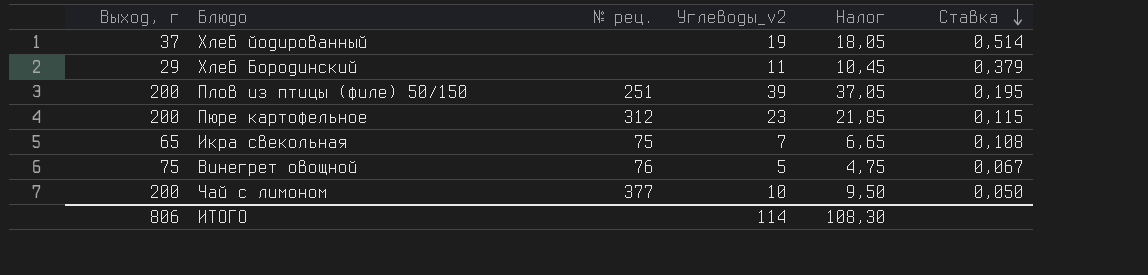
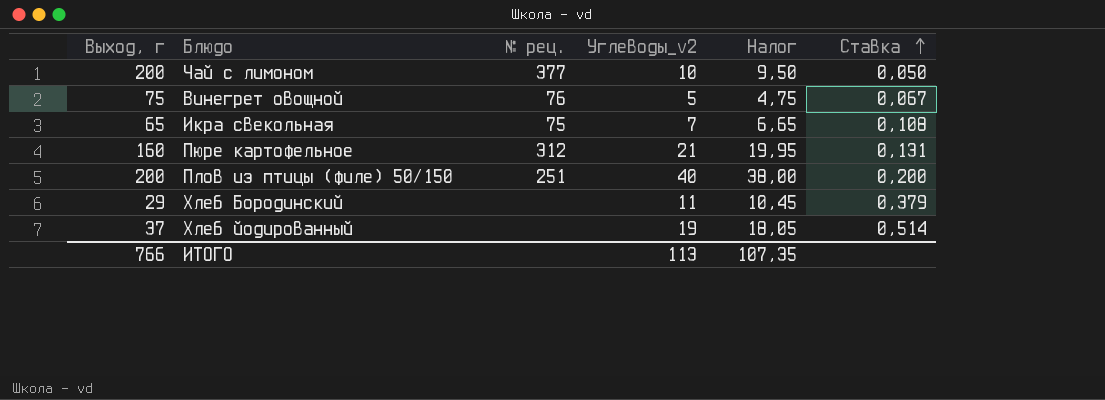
row order: Ставка descending -> Ставка ascending
Пюре картофельное | Выход, г: 200 -> 160
Пюре картофельное | Углеводы_v2: 23 -> 21
Пюре картофельное | Налог: 21,85 -> 19,95
Пюре картофельное | Ставка: 0,115 -> 0,131
Плов из птицы (филе) 50/150 | Углеводы_v2: 39 -> 40
Плов из птицы (филе) 50/150 | Налог: 37,05 -> 38,00
Плов из птицы (филе) 50/150 | Ставка: 0,195 -> 0,200
ИТОГО | Выход, г: 806 -> 766
ИТОГО | Углеводы_v2: 114 -> 113
ИТОГО | Налог: 108,30 -> 107,35

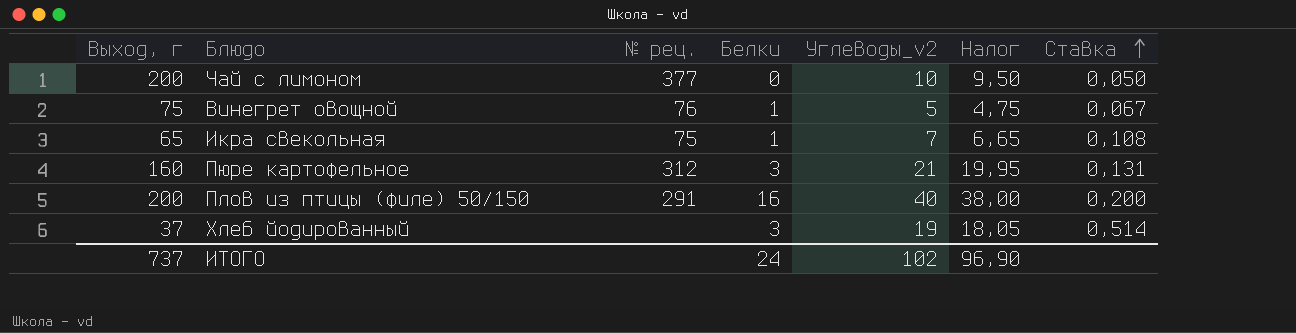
column Белки | position: none -> 4
row Хлеб Бородинский: 29 | none | 11 | 10,45 | 0,379 -> none
Плов из птицы (филе) 50/150 | № рец.: 251 -> 291
ИТОГО | Выход, г: 766 -> 737
ИТОГО | Углеводы_v2: 113 -> 102
ИТОГО | Налог: 107,35 -> 96,90

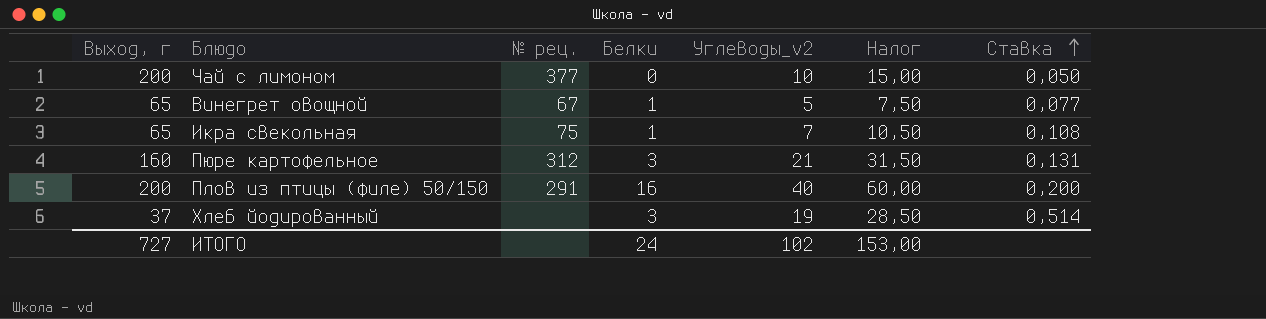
column Налог | formula: [Углеводы_v2] * 0,95 -> [Углеводы_v2] * 1,5
Винегрет овощной | Выход, г: 75 -> 65
Винегрет овощной | № рец.: 76 -> 67
Винегрет овощной | Ставка: 0,067 -> 0,077
ИТОГО | Выход, г: 737 -> 727
ИТОГО | Налог: 96,90 -> 153,00

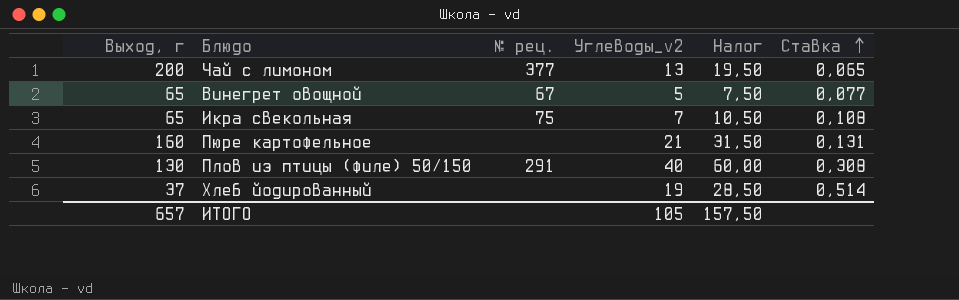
column Белки | position: 4 -> none
Чай с лимоном | Углеводы_v2: 10 -> 13
Чай с лимоном | Налог: 15,00 -> 19,50
Чай с лимоном | Ставка: 0,050 -> 0,065
Пюре картофельное | № рец.: 312 -> none
Плов из птицы (филе) 50/150 | Выход, г: 200 -> 130
Плов из птицы (филе) 50/150 | Ставка: 0,200 -> 0,308
ИТОГО | Выход, г: 727 -> 657
ИТОГО | Углеводы_v2: 102 -> 105
ИТОГО | Налог: 153,00 -> 157,50

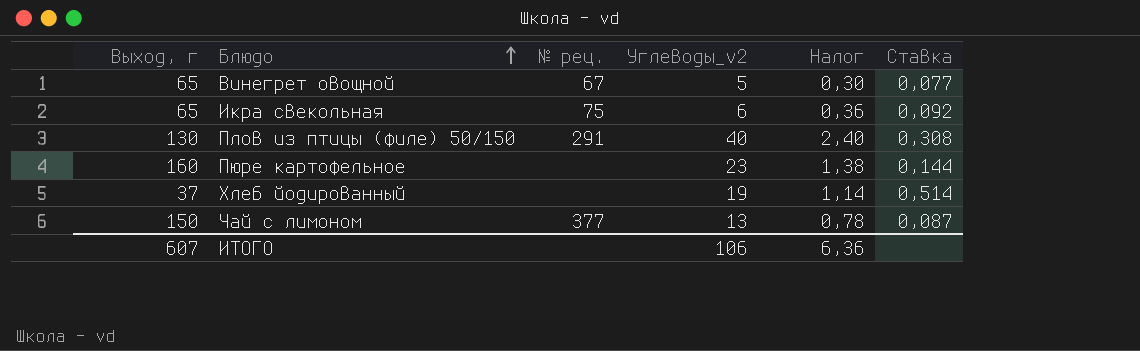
row order: Ставка ascending -> Блюдо ascending
column Налог | formula: [Углеводы_v2] * 1,5 -> [Углеводы_v2] * 0,06
Икра свекольная | Углеводы_v2: 7 -> 6
Икра свекольная | Ставка: 0,108 -> 0,092
Пюре картофельное | Углеводы_v2: 21 -> 23
Пюре картофельное | Ставка: 0,131 -> 0,144
Чай с лимоном | Выход, г: 200 -> 150
Чай с лимоном | Ставка: 0,065 -> 0,087
ИТОГО | Выход, г: 657 -> 607
ИТОГО | Углеводы_v2: 105 -> 106
ИТОГО | Налог: 157,50 -> 6,36

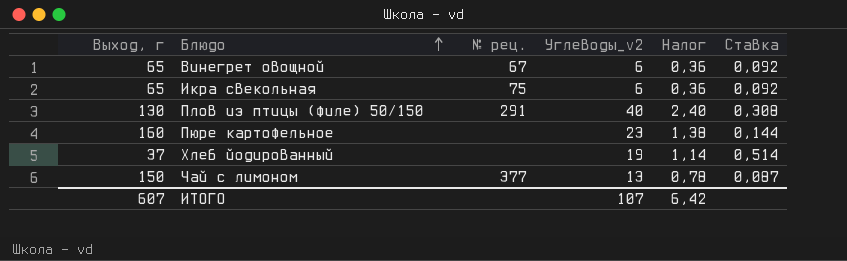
Винегрет овощной | Углеводы_v2: 5 -> 6
Винегрет овощной | Налог: 0,30 -> 0,36
Винегрет овощной | Ставка: 0,077 -> 0,092
ИТОГО | Углеводы_v2: 106 -> 107
ИТОГО | Налог: 6,36 -> 6,42

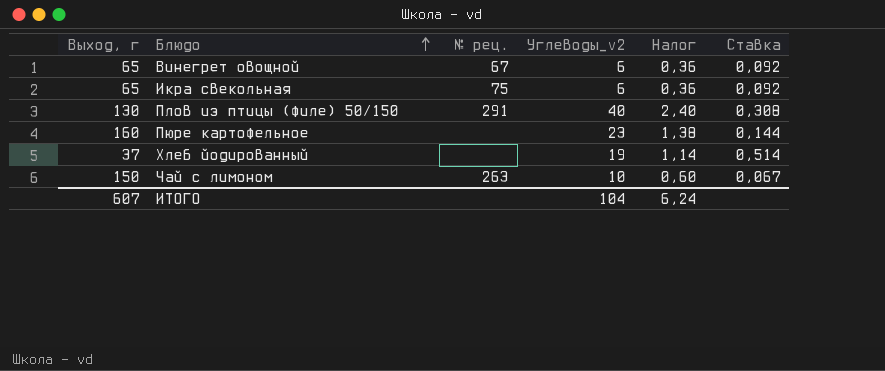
Чай с лимоном | № рец.: 377 -> 263
Чай с лимоном | Углеводы_v2: 13 -> 10
Чай с лимоном | Налог: 0,78 -> 0,60
Чай с лимоном | Ставка: 0,087 -> 0,067
ИТОГО | Углеводы_v2: 107 -> 104
ИТОГО | Налог: 6,42 -> 6,24

